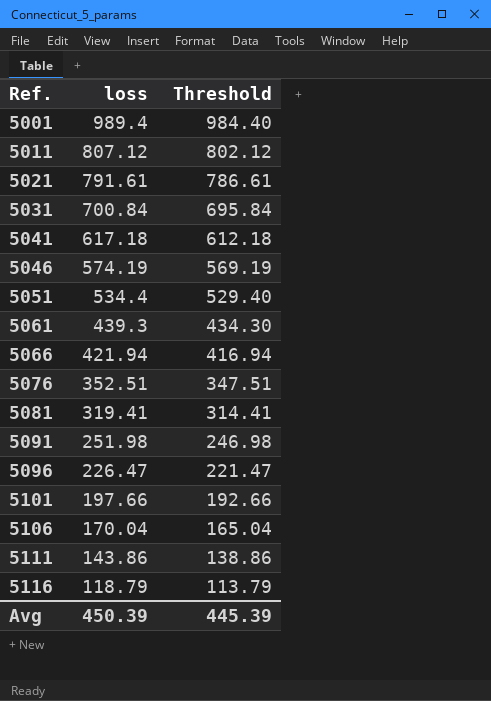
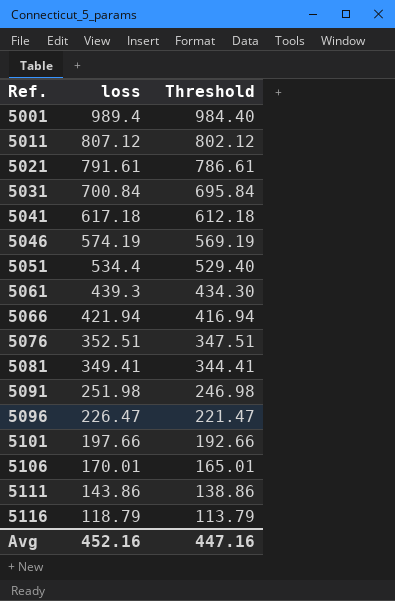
5081 | loss: 319.41 -> 349.41
5081 | Threshold: 314.41 -> 344.41
5106 | loss: 170.04 -> 170.01
5106 | Threshold: 165.04 -> 165.01
Avg | loss: 450.39 -> 452.16
Avg | Threshold: 445.39 -> 447.16

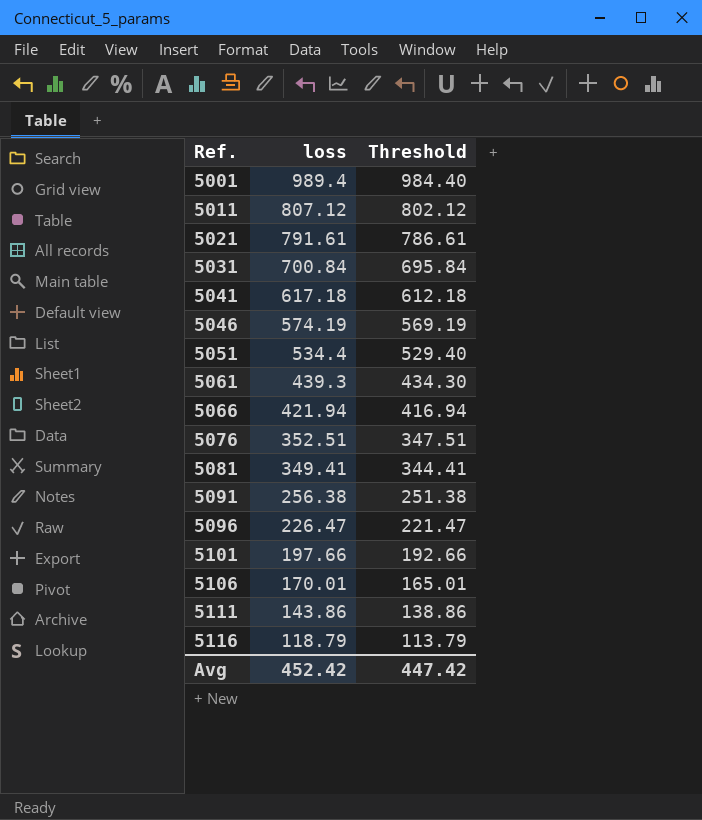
5091 | loss: 251.98 -> 256.38
5091 | Threshold: 246.98 -> 251.38
Avg | loss: 452.16 -> 452.42
Avg | Threshold: 447.16 -> 447.42

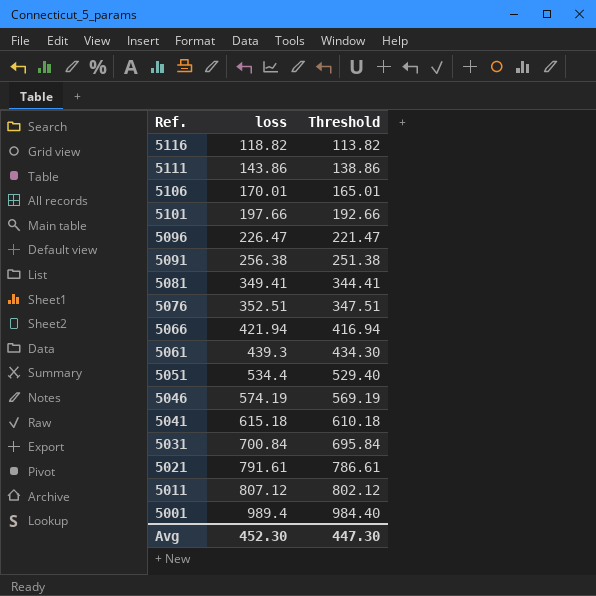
row order: Ref. ascending -> Ref. descending
5116 | loss: 118.79 -> 118.82
5116 | Threshold: 113.79 -> 113.82
5041 | loss: 617.18 -> 615.18
5041 | Threshold: 612.18 -> 610.18
Avg | loss: 452.42 -> 452.30
Avg | Threshold: 447.42 -> 447.30

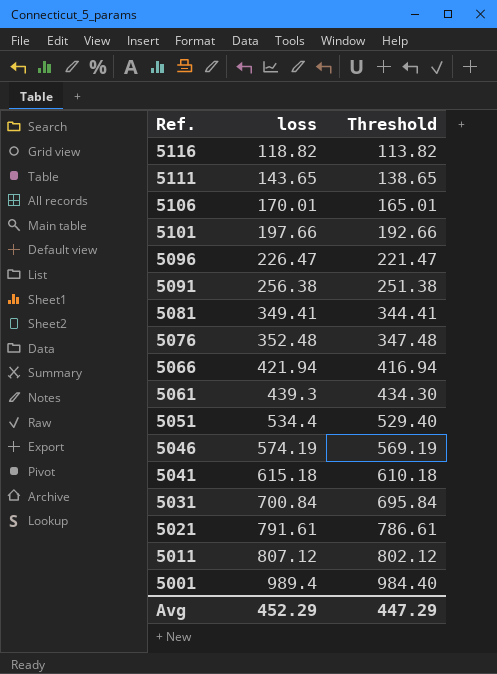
5111 | loss: 143.86 -> 143.65
5111 | Threshold: 138.86 -> 138.65
5076 | loss: 352.51 -> 352.48
5076 | Threshold: 347.51 -> 347.48
Avg | loss: 452.30 -> 452.29
Avg | Threshold: 447.30 -> 447.29

